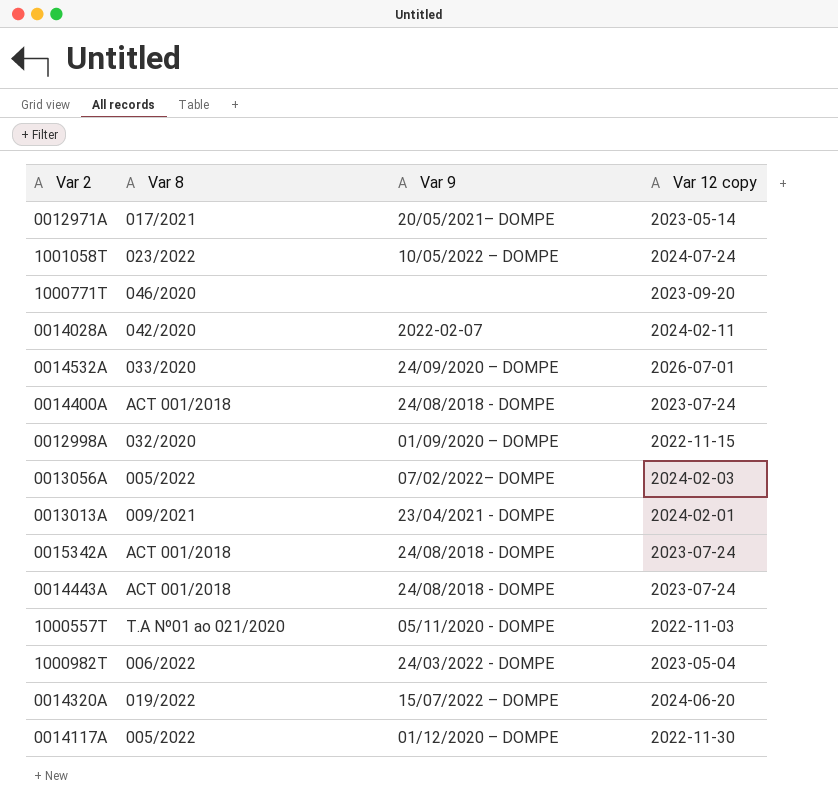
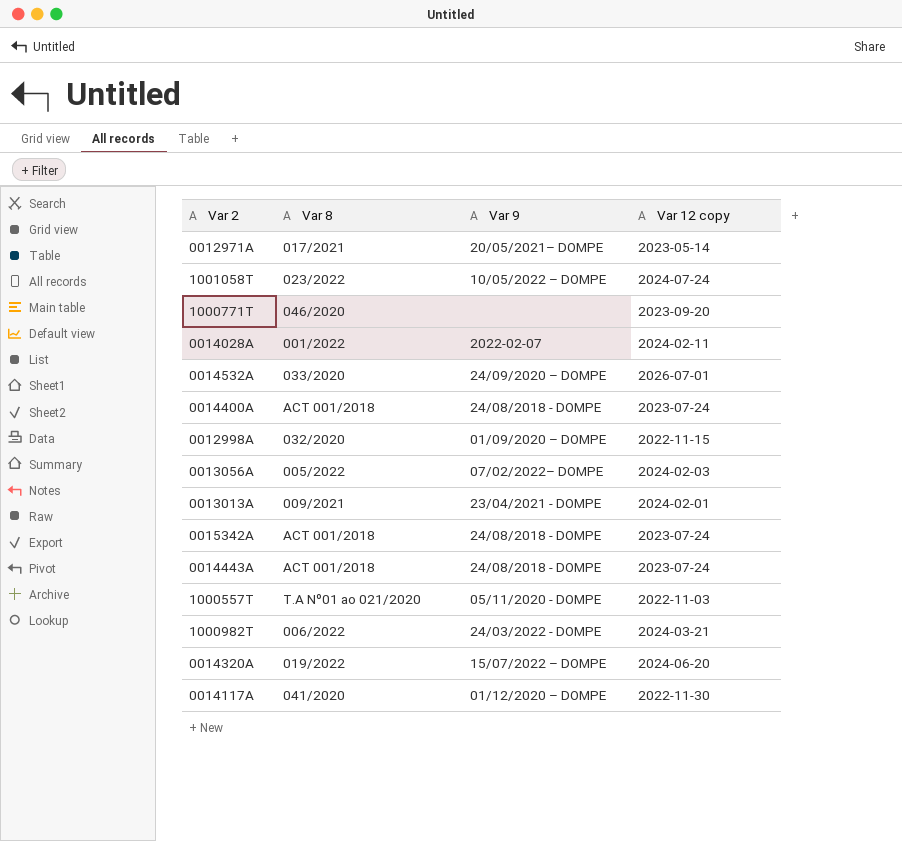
0014028A | Var 8: 042/2020 -> 001/2022
1000982T | Var 12 copy: 2023-05-04 -> 2024-03-21
0014117A | Var 8: 005/2022 -> 041/2020

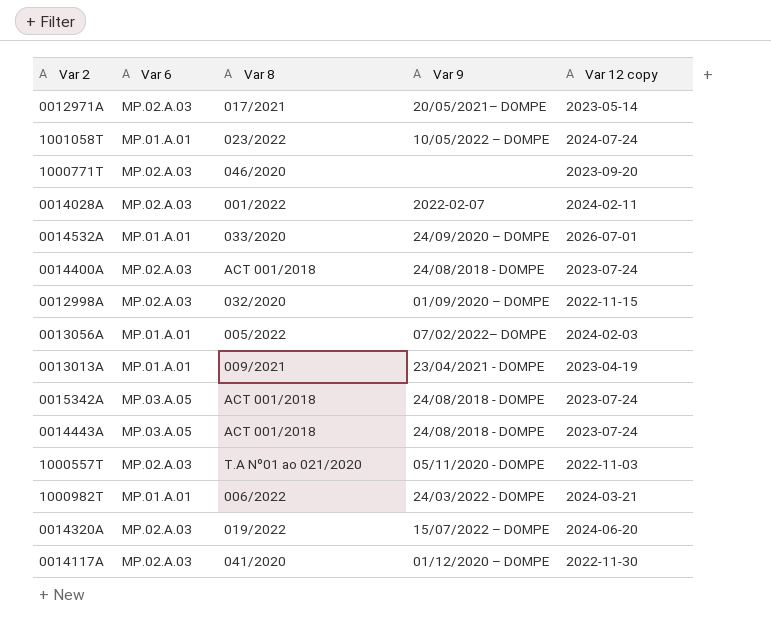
column Var 6 | position: none -> 2
0013013A | Var 12 copy: 2024-02-01 -> 2023-04-19

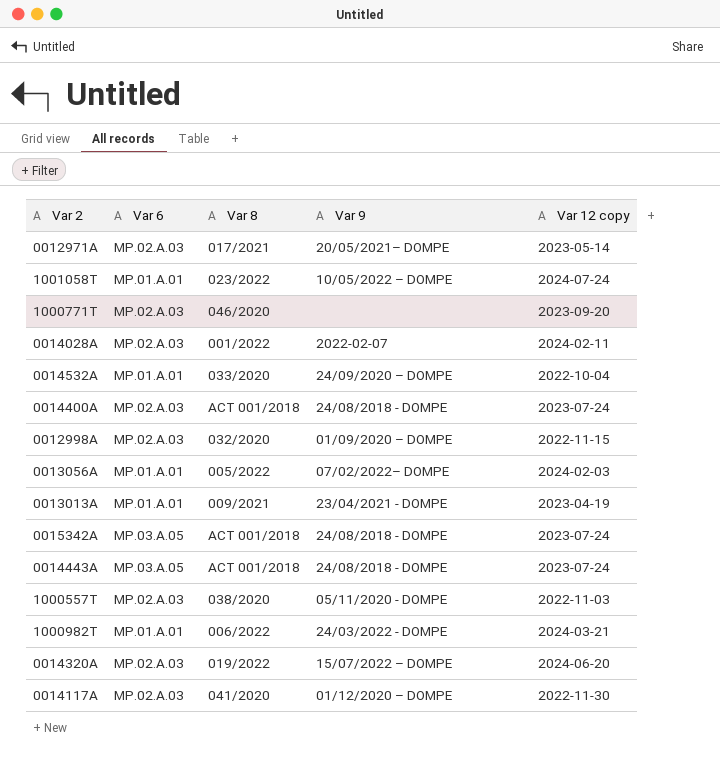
0014532A | Var 12 copy: 2026-07-01 -> 2022-10-04
1000557T | Var 8: T.A Nº01 ao 021/2020 -> 038/2020

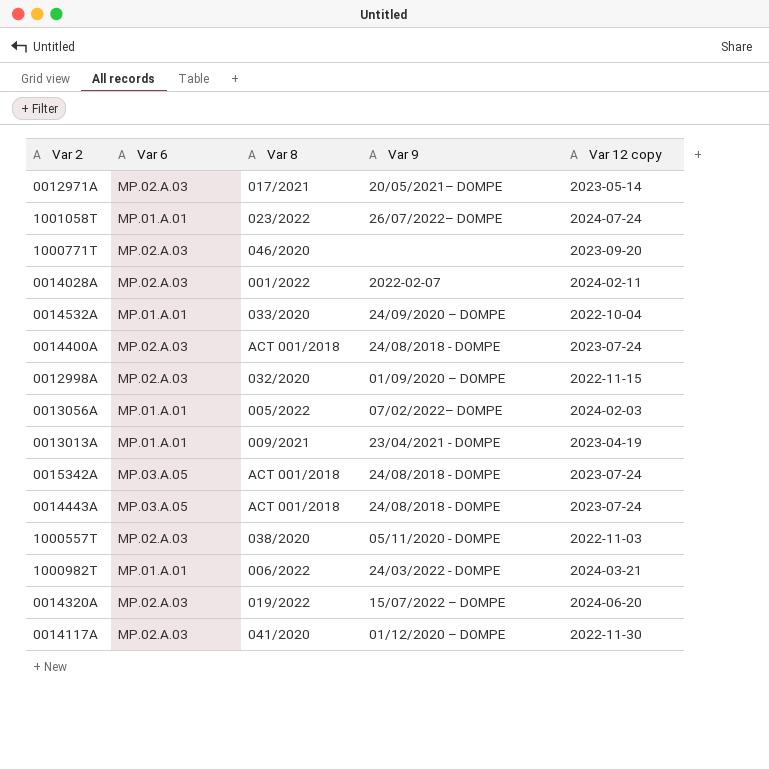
1001058T | Var 9: 10/05/2022 – DOMPE -> 26/07/2022– DOMPE

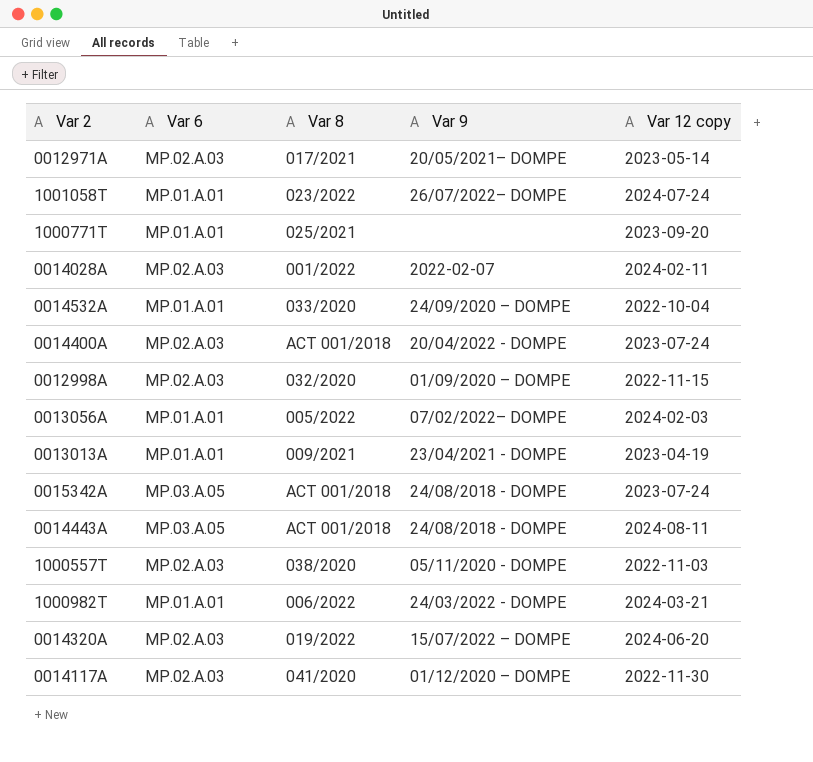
1000771T | Var 6: MP.02.A.03 -> MP.01.A.01
1000771T | Var 8: 046/2020 -> 025/2021
0014400A | Var 9: 24/08/2018 - DOMPE -> 20/04/2022 - DOMPE
0014443A | Var 12 copy: 2023-07-24 -> 2024-08-11

